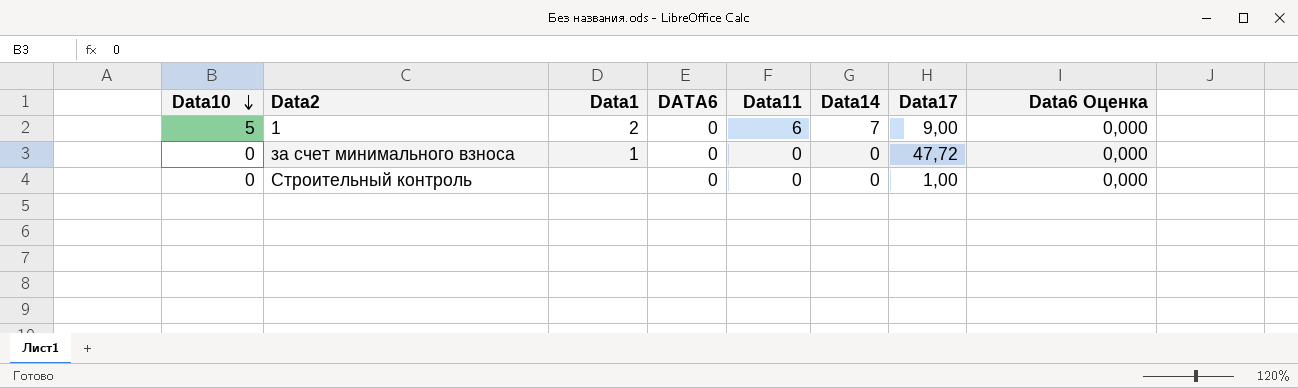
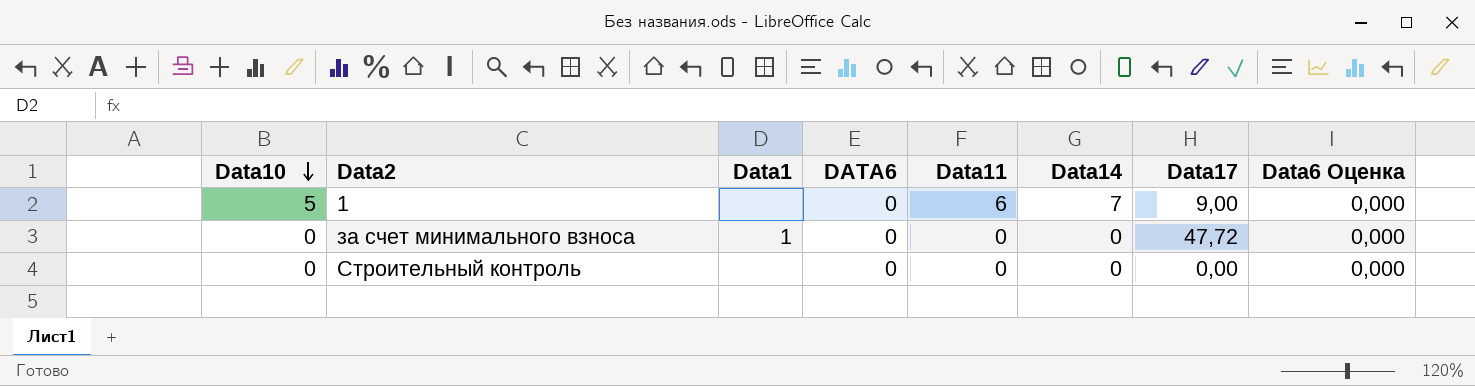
1 | Data1: 2 -> none
Строительный контроль | Data17: 1,00 -> 0,00

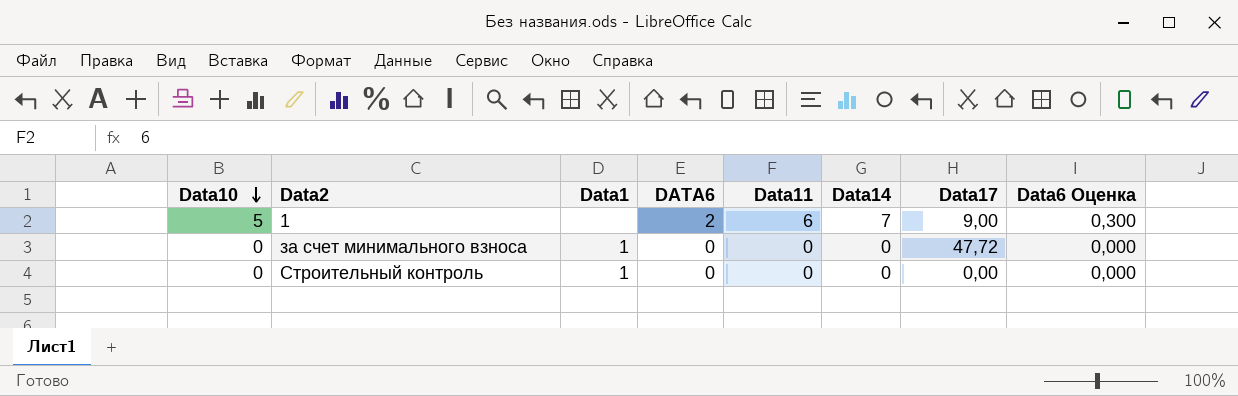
1 | DATA6: 0 -> 2
1 | Data6 Оценка: 0,000 -> 0,300
Строительный контроль | Data1: none -> 1

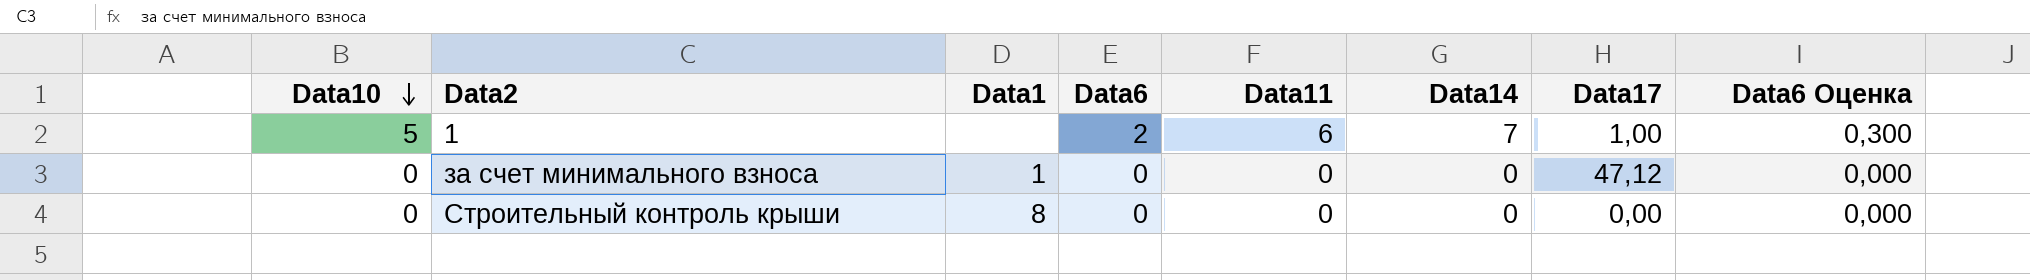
column name: DATA6 -> Data6
row Строительный контроль: 0 | 1 | 0 | 0 | 0 | 0,00 | 0,000 -> none
1 | Data17: 9,00 -> 1,00
за счет минимального взноса | Data17: 47,72 -> 47,12
row Строительный контроль крыши: none -> 0 | 8 | 0 | 0 | 0 | 0,00 | 0,000

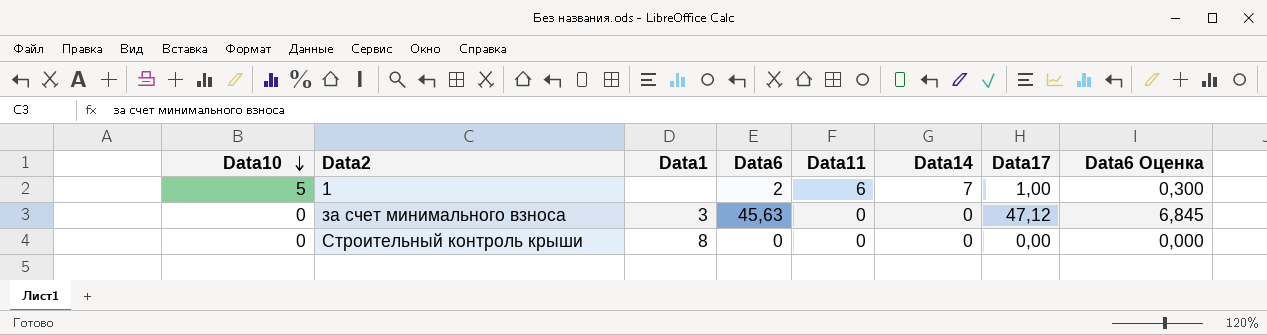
за счет минимального взноса | Data1: 1 -> 3
за счет минимального взноса | Data6: 0 -> 45,63
за счет минимального взноса | Data6 Оценка: 0,000 -> 6,845

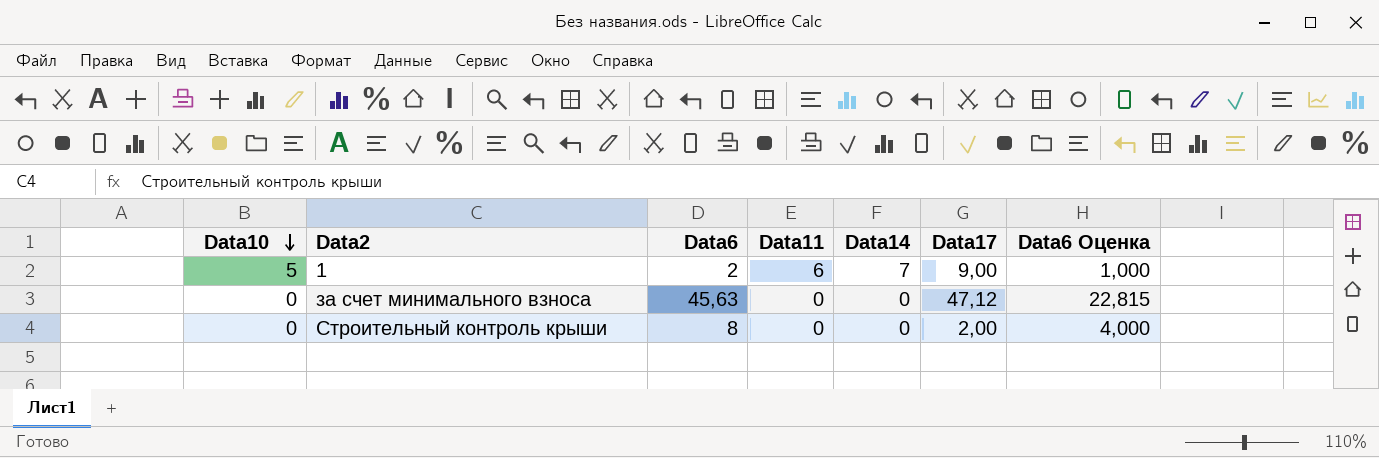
column Data1 | position: 3 -> none
column Data6 Оценка | formula: [Data6] * 0,15 -> [Data6] * 0,5
1 | Data17: 1,00 -> 9,00
Строительный контроль крыши | Data6: 0 -> 8
Строительный контроль крыши | Data17: 0,00 -> 2,00

